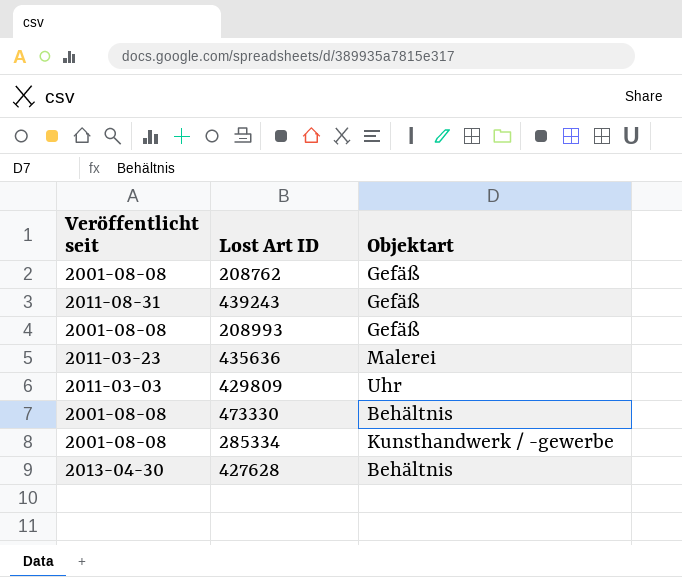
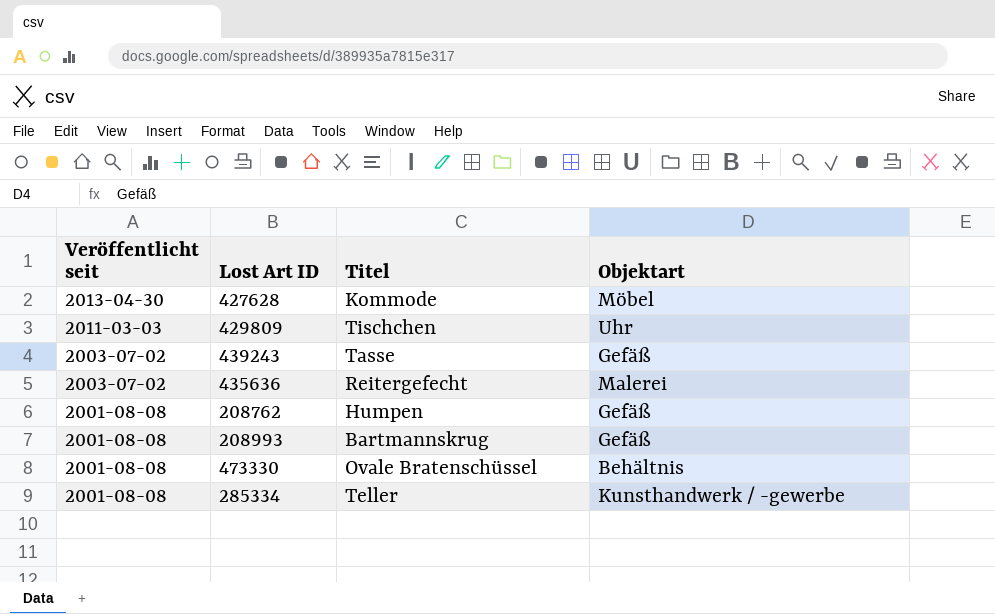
row order: none -> Veröffentlicht seit descending
column Titel | position: none -> 3
427628 | Objektart: Behältnis -> Möbel
439243 | Veröffentlicht seit: 2011-08-31 -> 2003-07-02
435636 | Veröffentlicht seit: 2011-03-23 -> 2003-07-02

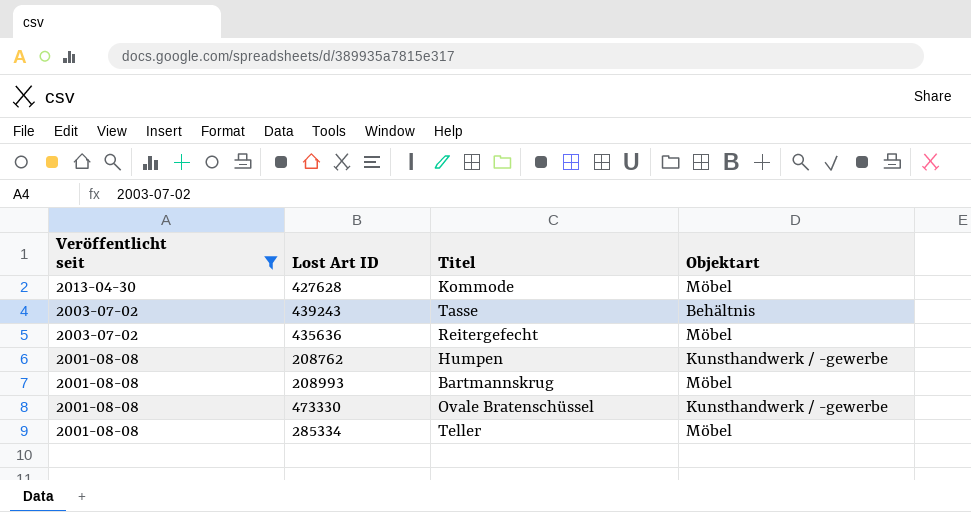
filter: none -> Veröffentlicht seit != 2011-03-03
439243 | Objektart: Gefäß -> Behältnis
435636 | Objektart: Malerei -> Möbel
208762 | Objektart: Gefäß -> Kunsthandwerk / -gewerbe
208993 | Objektart: Gefäß -> Möbel
473330 | Objektart: Behältnis -> Kunsthandwerk / -gewerbe
285334 | Objektart: Kunsthandwerk / -gewerbe -> Möbel

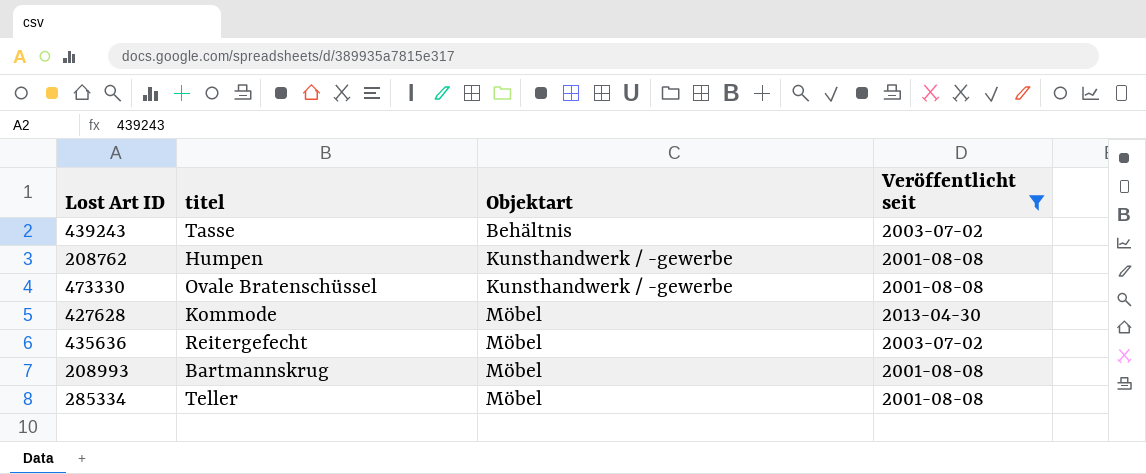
row order: Veröffentlicht seit descending -> Objektart ascending
column name: Titel -> titel
column Veröffentlicht seit | position: 1 -> 4

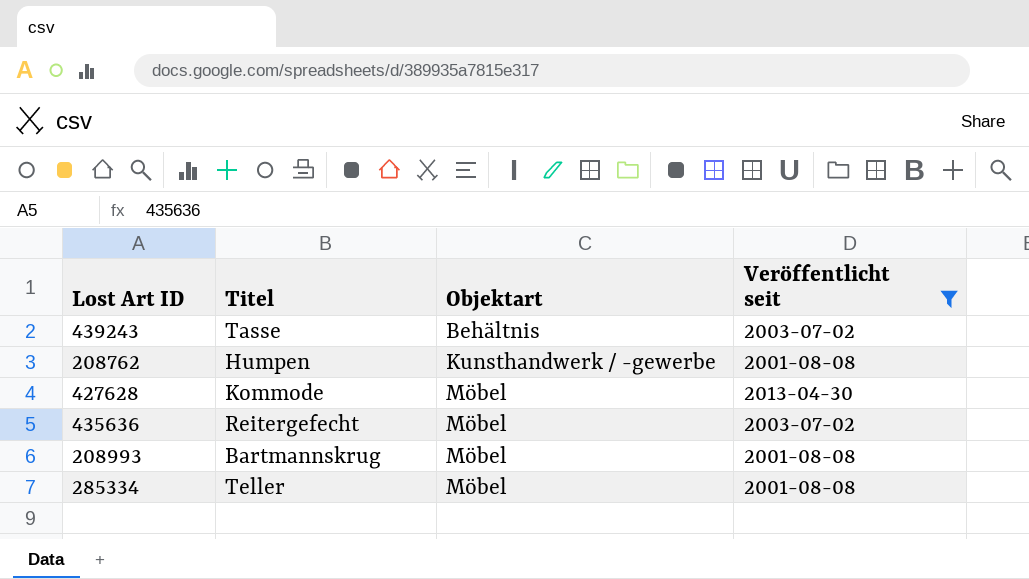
column name: titel -> Titel
row 473330: Ovale Bratenschüssel | Kunsthandwerk / -gewerbe | 2001-08-08 -> none

